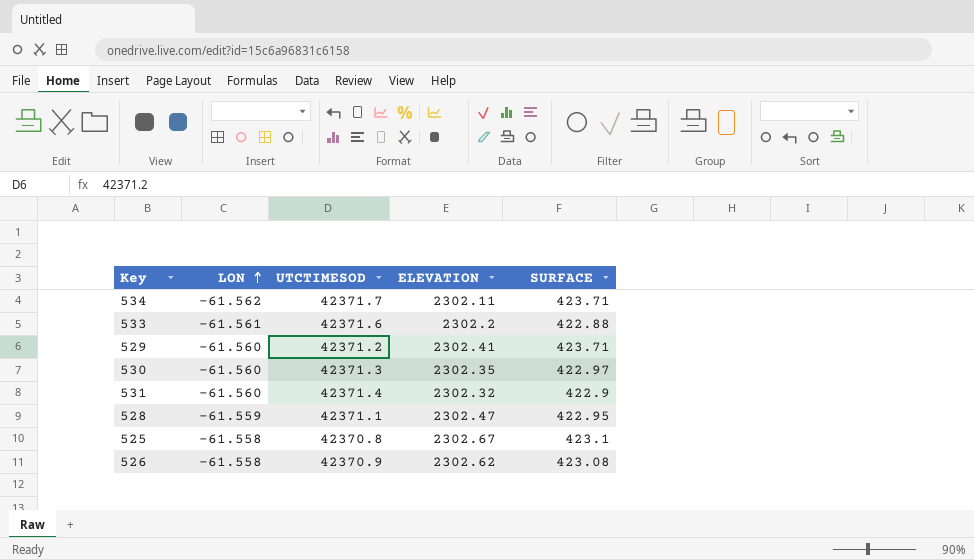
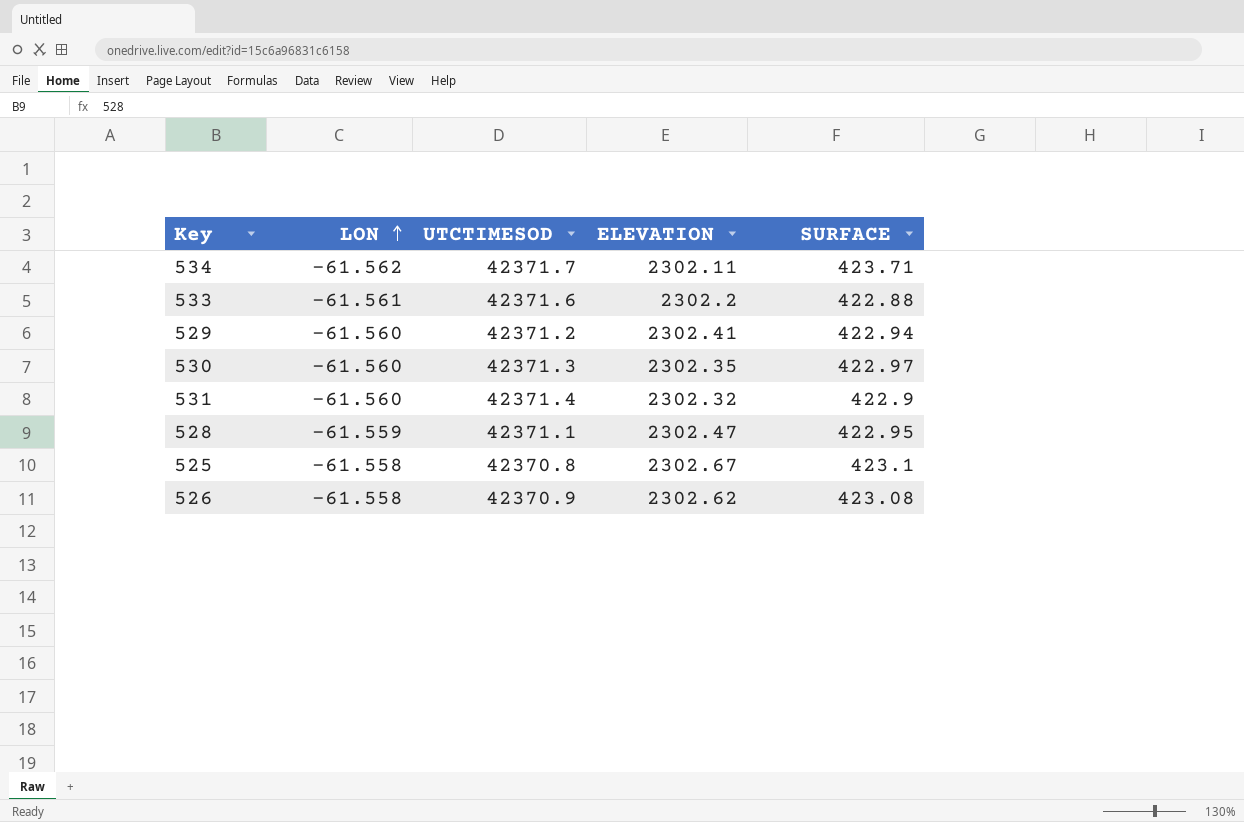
529 | SURFACE: 423.71 -> 422.94

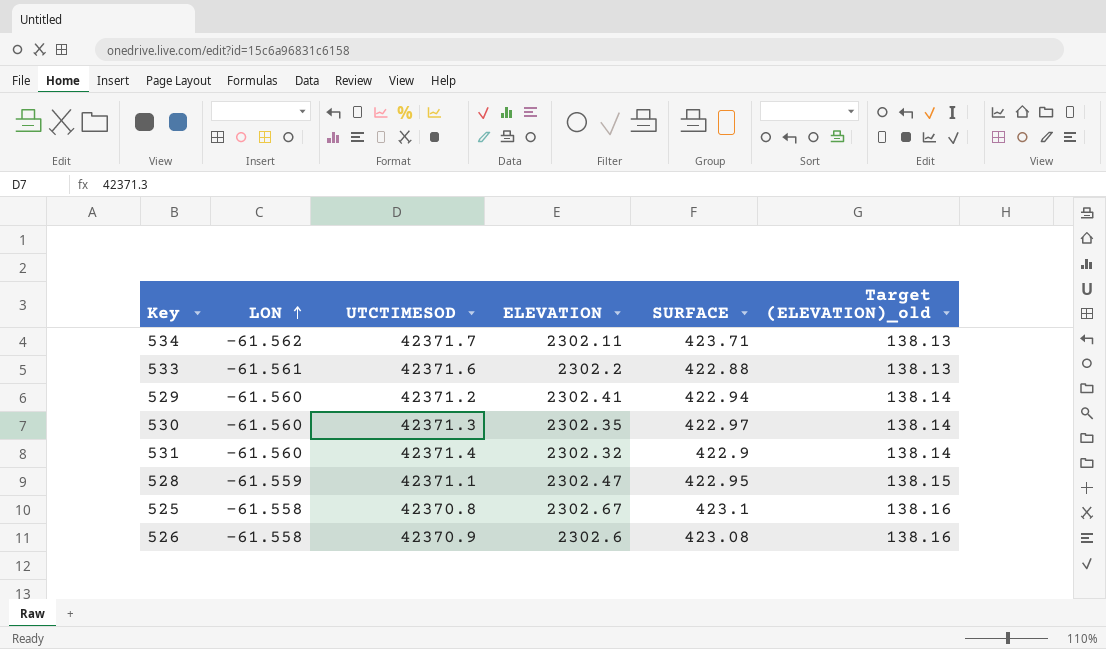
column Target (ELEVATION)_old | formula: none -> [ELEVATION] * 0.06
526 | ELEVATION: 2302.62 -> 2302.6

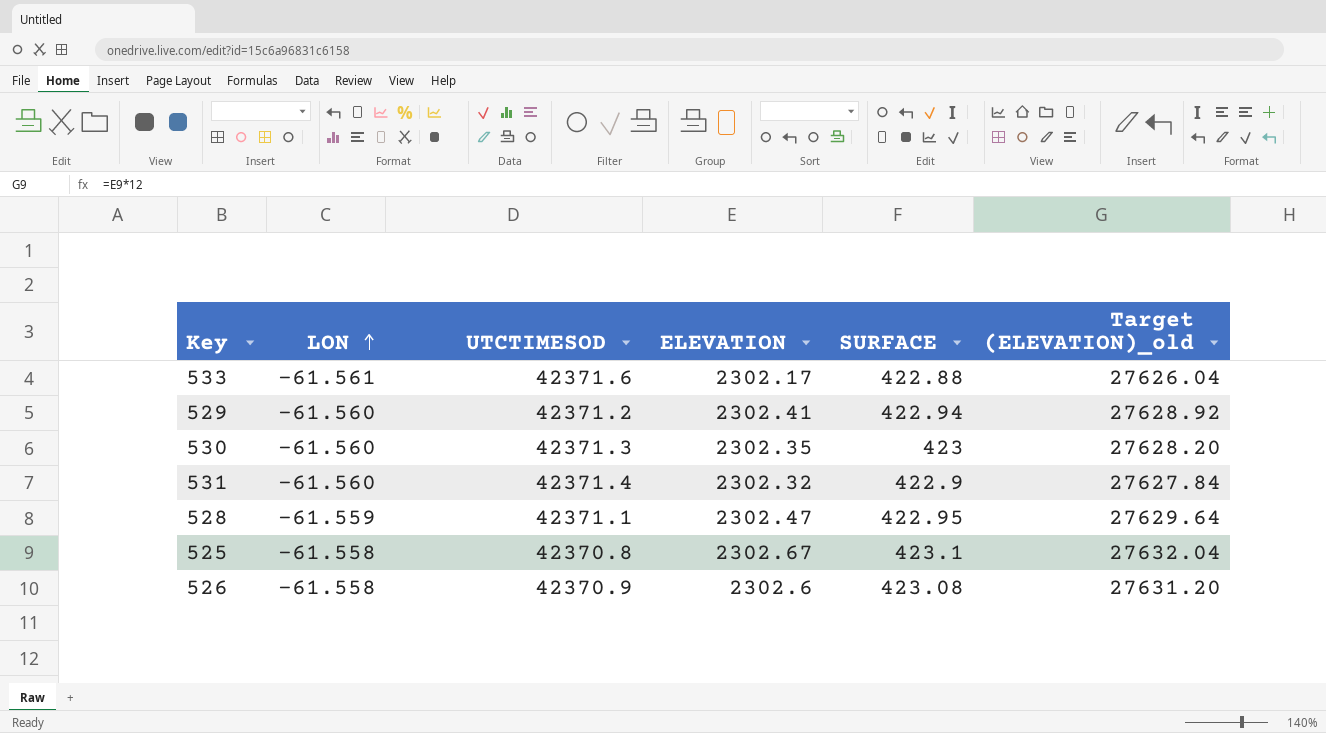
column Target (ELEVATION)_old | formula: [ELEVATION] * 0.06 -> [ELEVATION] * 12
row 534: -61.562 | 42371.7 | 2302.11 | 423.71 | 138.13 -> none
533 | ELEVATION: 2302.2 -> 2302.17
530 | SURFACE: 422.97 -> 423

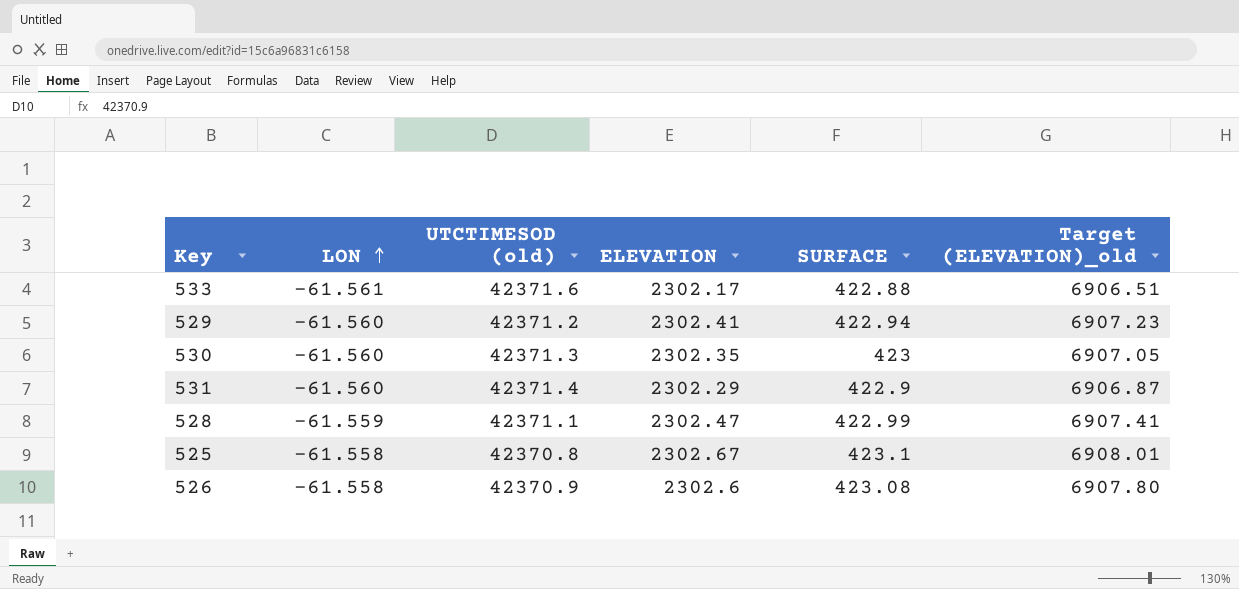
column name: UTCTIMESOD -> UTCTIMESOD (old)
column Target (ELEVATION)_old | formula: [ELEVATION] * 12 -> [ELEVATION] * 3
531 | ELEVATION: 2302.32 -> 2302.29
528 | SURFACE: 422.95 -> 422.99

